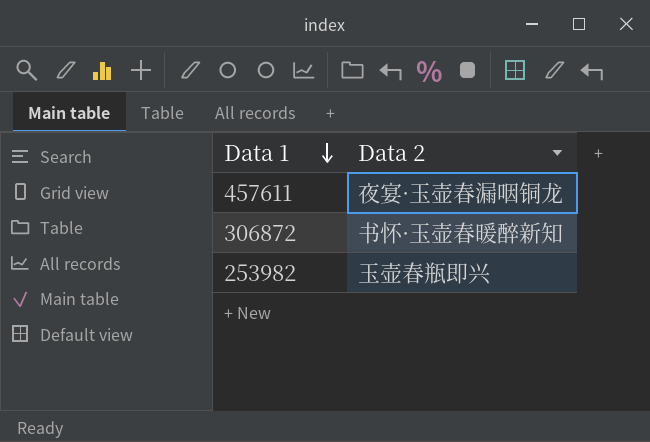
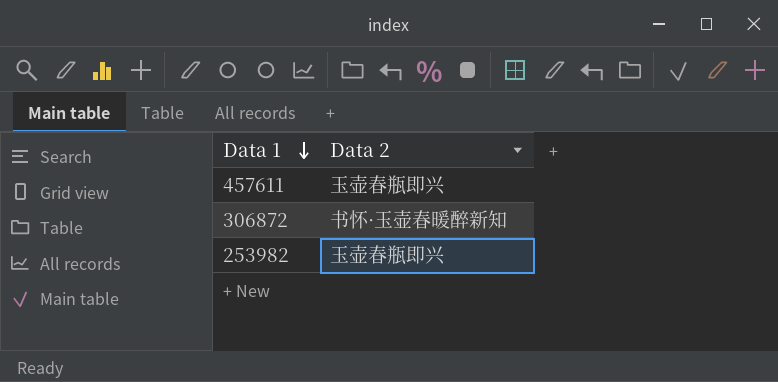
457611 | Data 2: 夜宴·玉壶春漏咽铜龙 -> 玉壶春瓶即兴

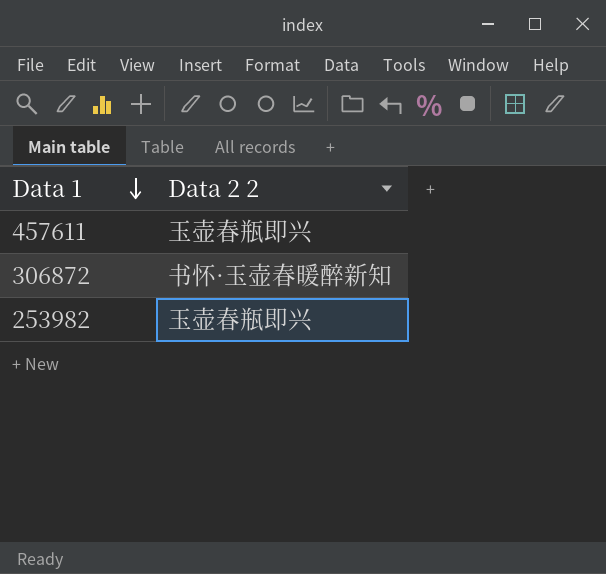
column name: Data 2 -> Data 2 2

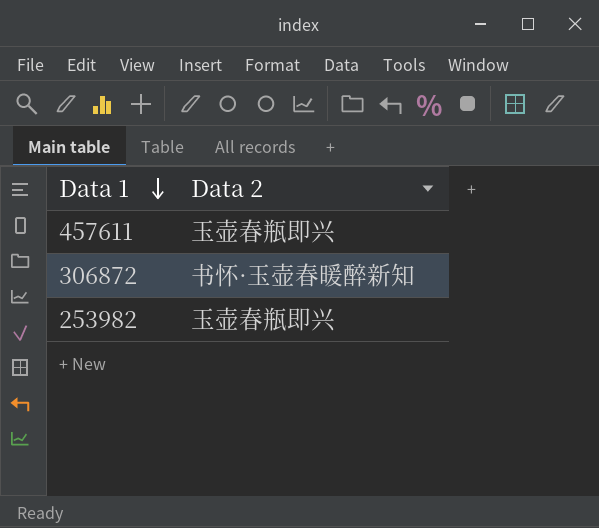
column name: Data 2 2 -> Data 2

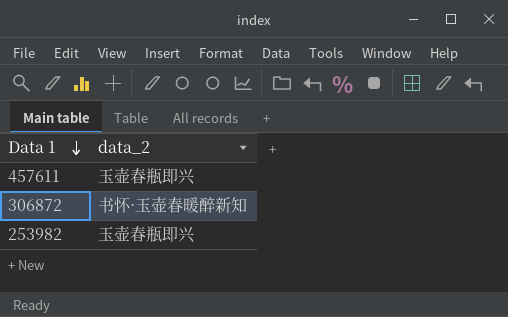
column name: Data 2 -> data_2

